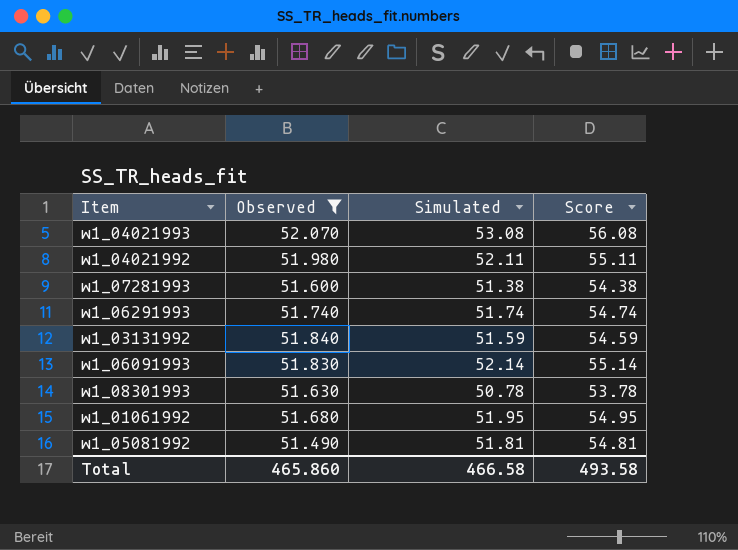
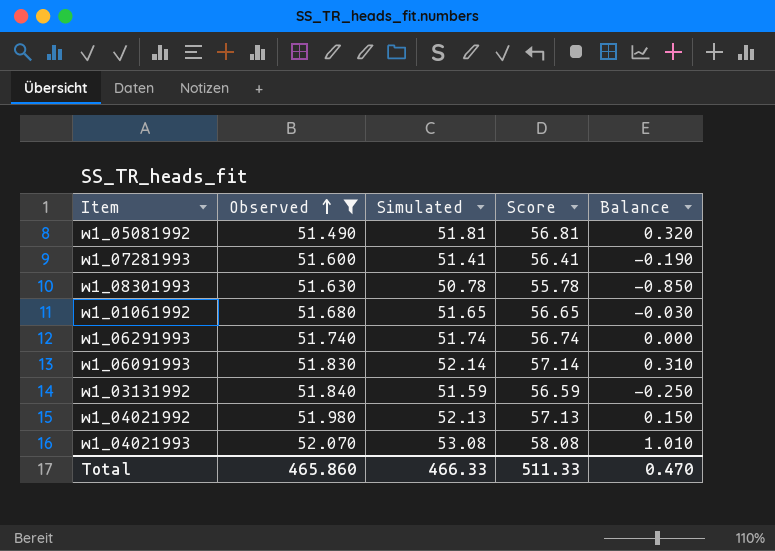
row order: none -> Observed ascending
column Score | formula: [Simulated] + 3 -> [Simulated] + 5
column Balance | formula: none -> [Simulated] - [Observed]
w1_07281993 | Simulated: 51.38 -> 51.41
w1_01061992 | Simulated: 51.95 -> 51.65
w1_04021992 | Simulated: 52.11 -> 52.13
Total | Simulated: 466.58 -> 466.33
Total | Score: 493.58 -> 511.33

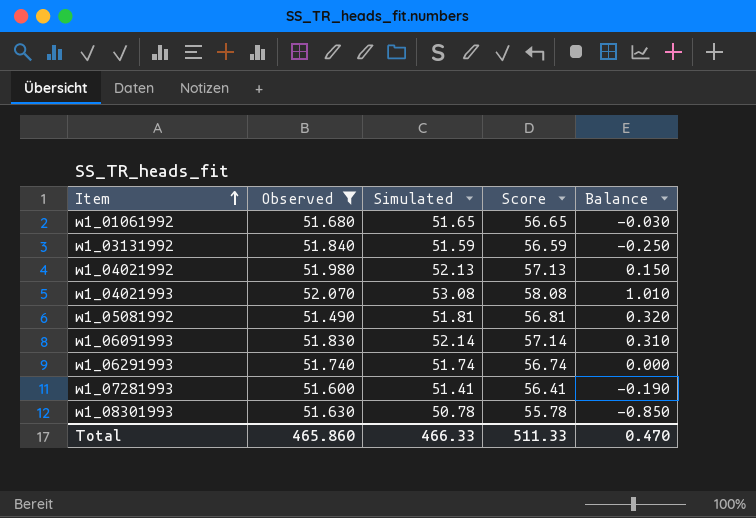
row order: Observed ascending -> Item ascending

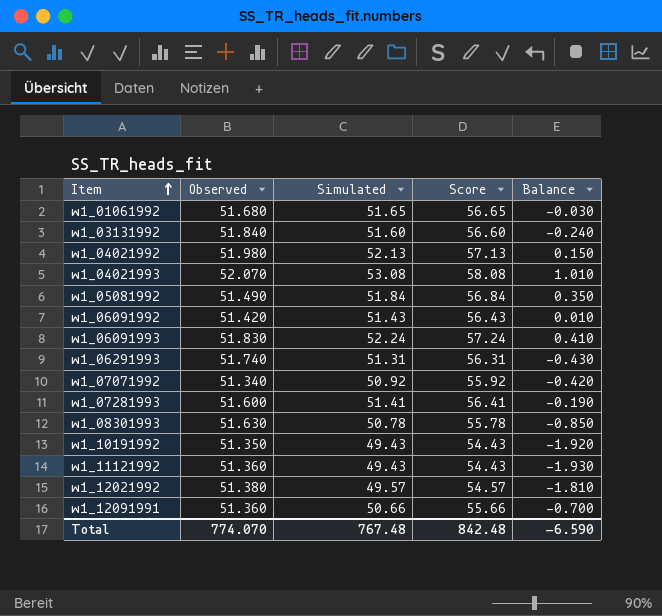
filter: Observed >= 51.490 -> none
w1_03131992 | Simulated: 51.59 -> 51.60
w1_03131992 | Score: 56.59 -> 56.60
w1_03131992 | Balance: -0.250 -> -0.240
w1_05081992 | Simulated: 51.81 -> 51.84
w1_05081992 | Score: 56.81 -> 56.84
w1_05081992 | Balance: 0.320 -> 0.350
w1_06091993 | Simulated: 52.14 -> 52.24
w1_06091993 | Score: 57.14 -> 57.24
w1_06091993 | Balance: 0.310 -> 0.410
w1_06291993 | Simulated: 51.74 -> 51.31
w1_06291993 | Score: 56.74 -> 56.31
w1_06291993 | Balance: 0.000 -> -0.430
Total | Observed: 465.860 -> 774.070
Total | Simulated: 466.33 -> 767.48
Total | Score: 511.33 -> 842.48
Total | Balance: 0.470 -> -6.590

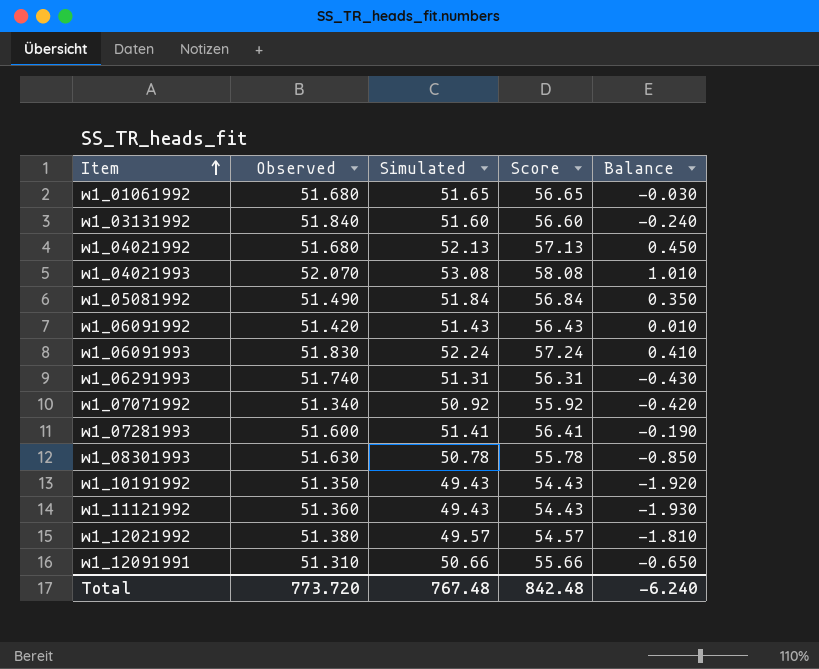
w1_04021992 | Observed: 51.980 -> 51.680
w1_04021992 | Balance: 0.150 -> 0.450
w1_12091991 | Observed: 51.360 -> 51.310
w1_12091991 | Balance: -0.700 -> -0.650
Total | Observed: 774.070 -> 773.720
Total | Balance: -6.590 -> -6.240

